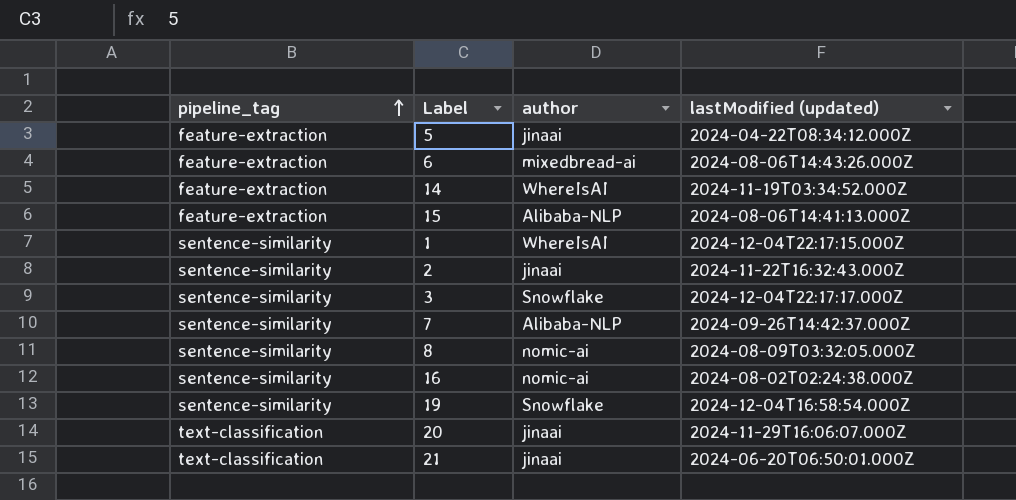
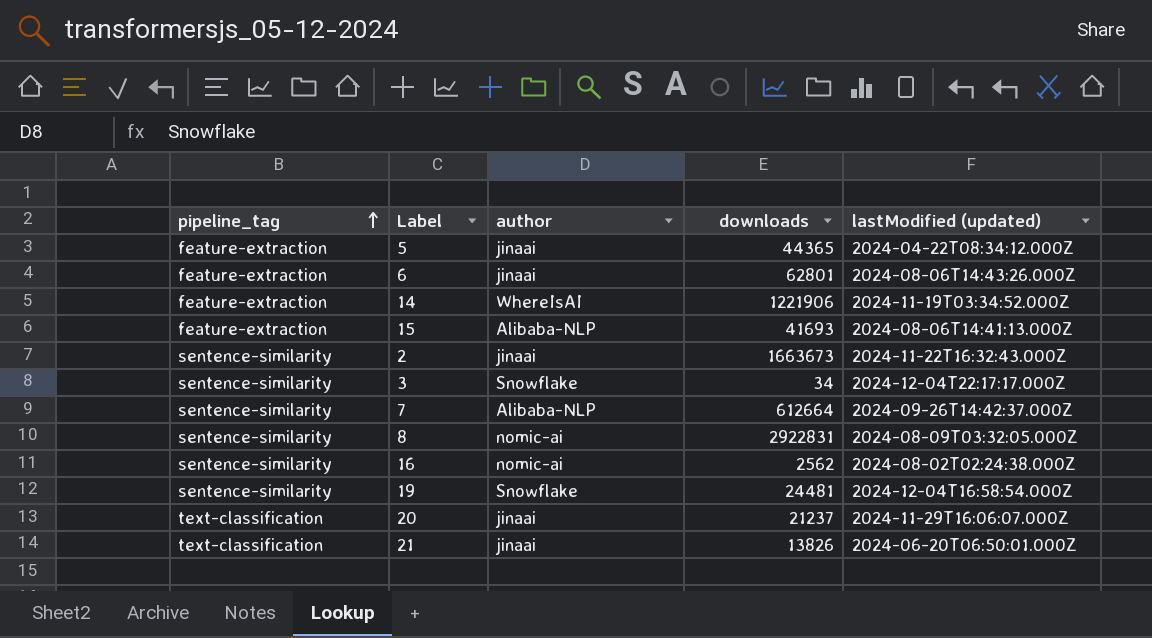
column downloads | position: none -> 4
row 1: sentence-similarity | WhereIsAI | 2024-12-04T22:17:15.000Z -> none
6 | author: mixedbread-ai -> jinaai

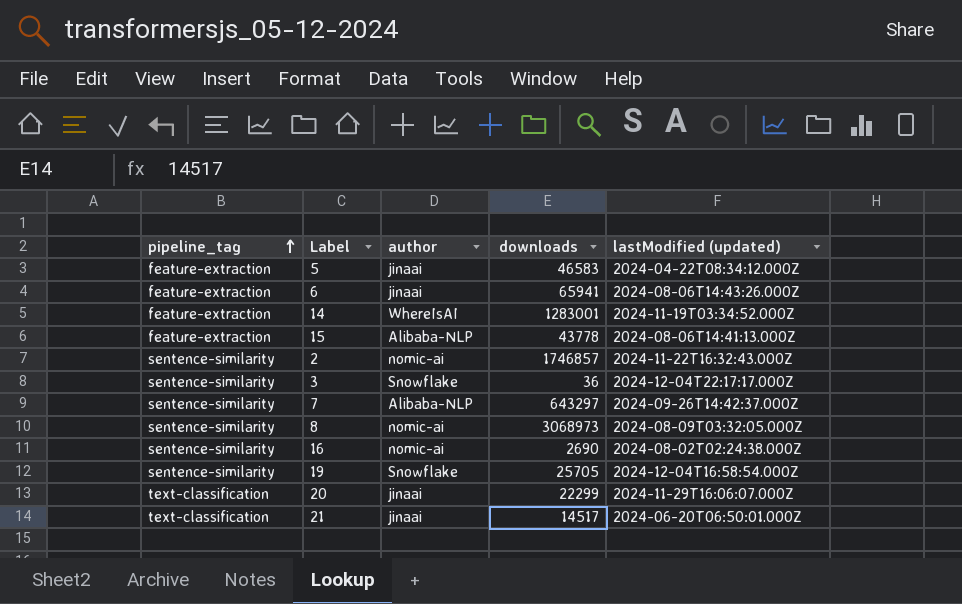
5 | downloads: 44365 -> 46583
6 | downloads: 62801 -> 65941
14 | downloads: 1221906 -> 1283001
15 | downloads: 41693 -> 43778
2 | author: jinaai -> nomic-ai
2 | downloads: 1663673 -> 1746857
3 | downloads: 34 -> 36
7 | downloads: 612664 -> 643297
8 | downloads: 2922831 -> 3068973
16 | downloads: 2562 -> 2690
19 | downloads: 24481 -> 25705
20 | downloads: 21237 -> 22299
21 | downloads: 13826 -> 14517

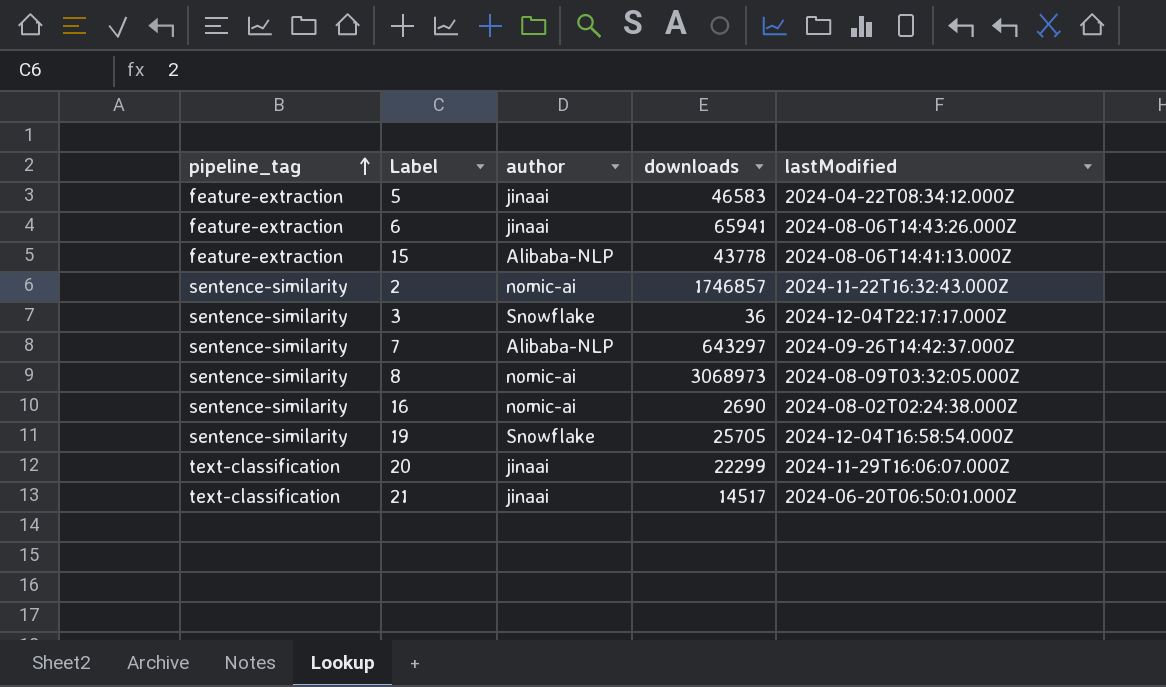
column name: lastModified (updated) -> lastModified
row 14: feature-extraction | WhereIsAI | 1283001 | 2024-11-19T03:34:52.000Z -> none

